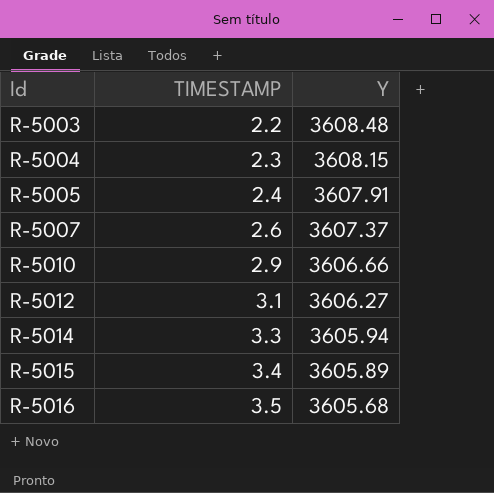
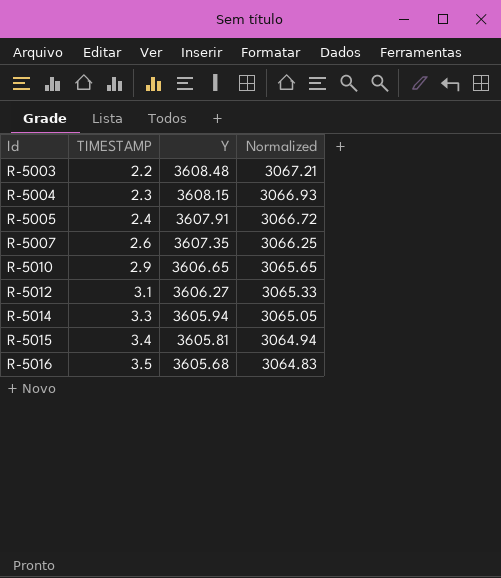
column Normalized | formula: none -> [Y] * 0.85
R-5007 | Y: 3607.37 -> 3607.35
R-5010 | Y: 3606.66 -> 3606.65
R-5015 | Y: 3605.89 -> 3605.81

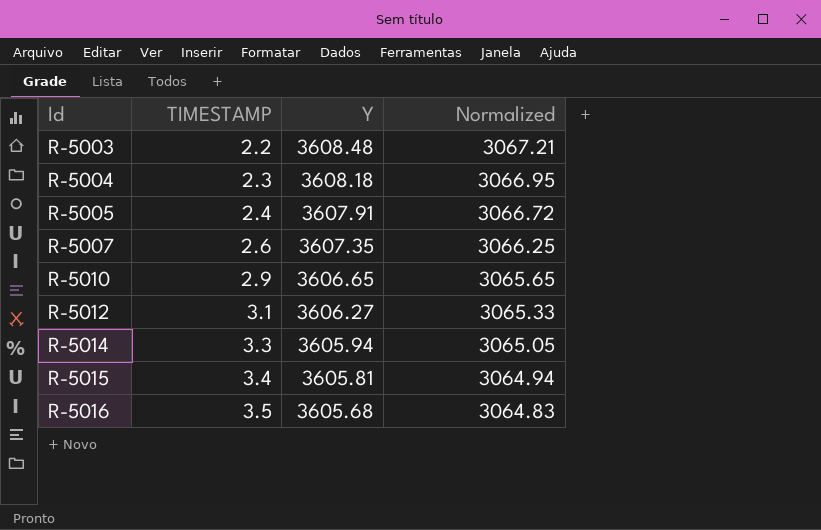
R-5004 | Y: 3608.15 -> 3608.18
R-5004 | Normalized: 3066.93 -> 3066.95

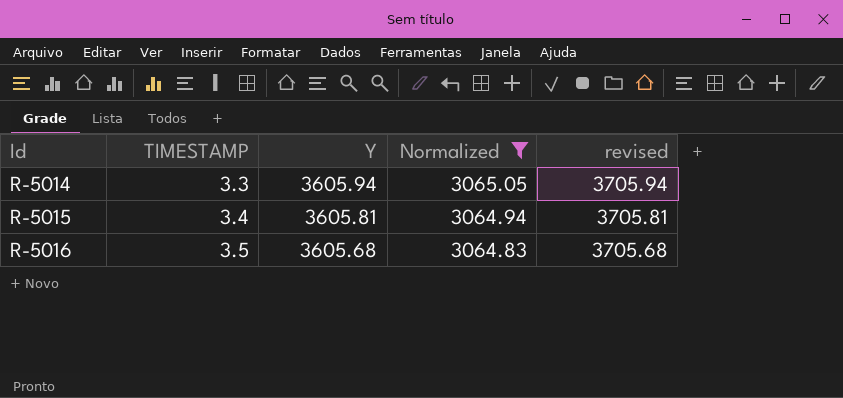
filter: none -> Normalized <= 3065.05
column revised | formula: none -> [Y] + 100

